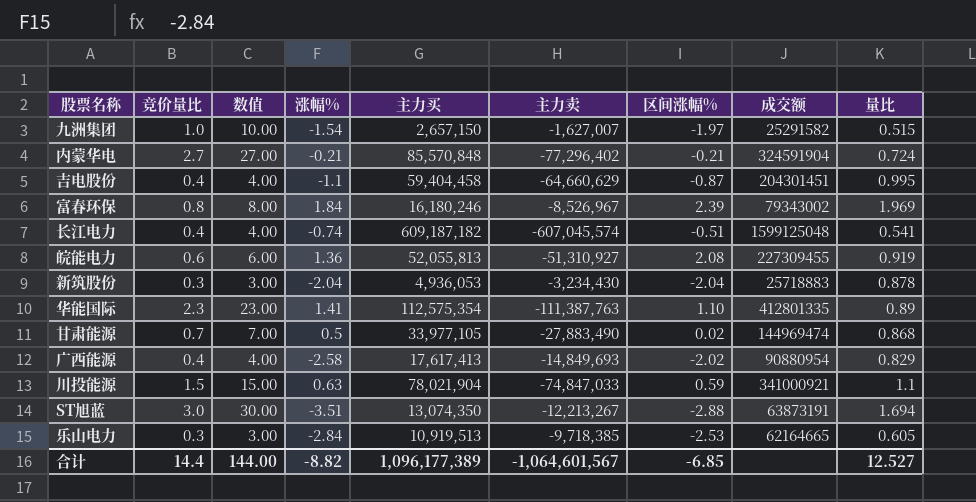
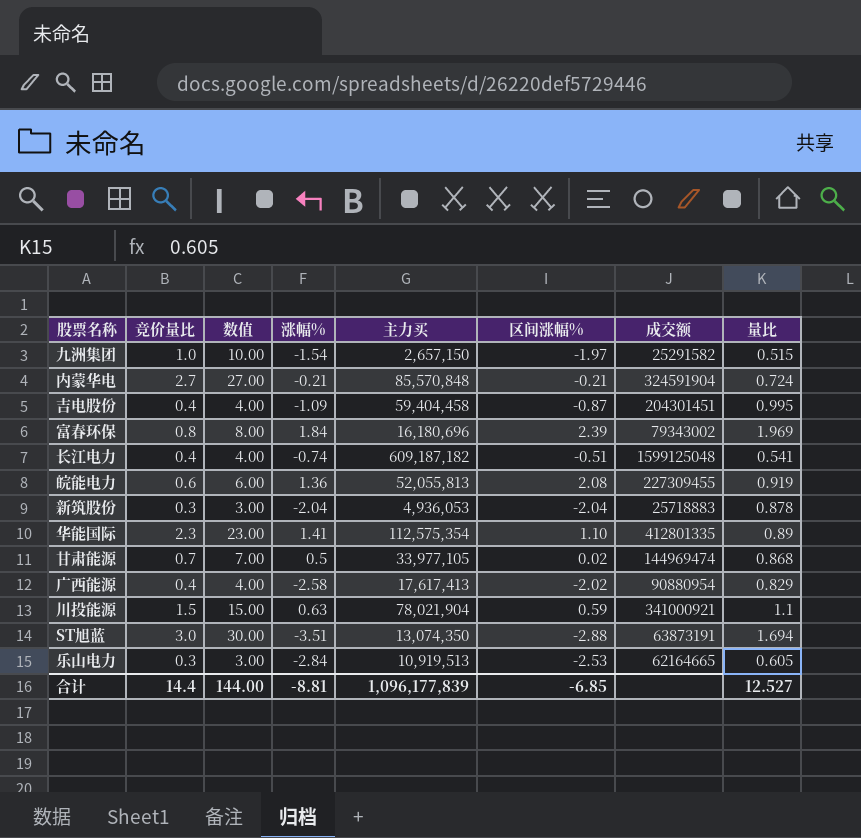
column 主力卖 | position: 6 -> none
吉电股份 | 涨幅%: -1.1 -> -1.09
富春环保 | 主力买: 16,180,246 -> 16,180,696
合计 | 涨幅%: -8.82 -> -8.81
合计 | 主力买: 1,096,177,389 -> 1,096,177,839

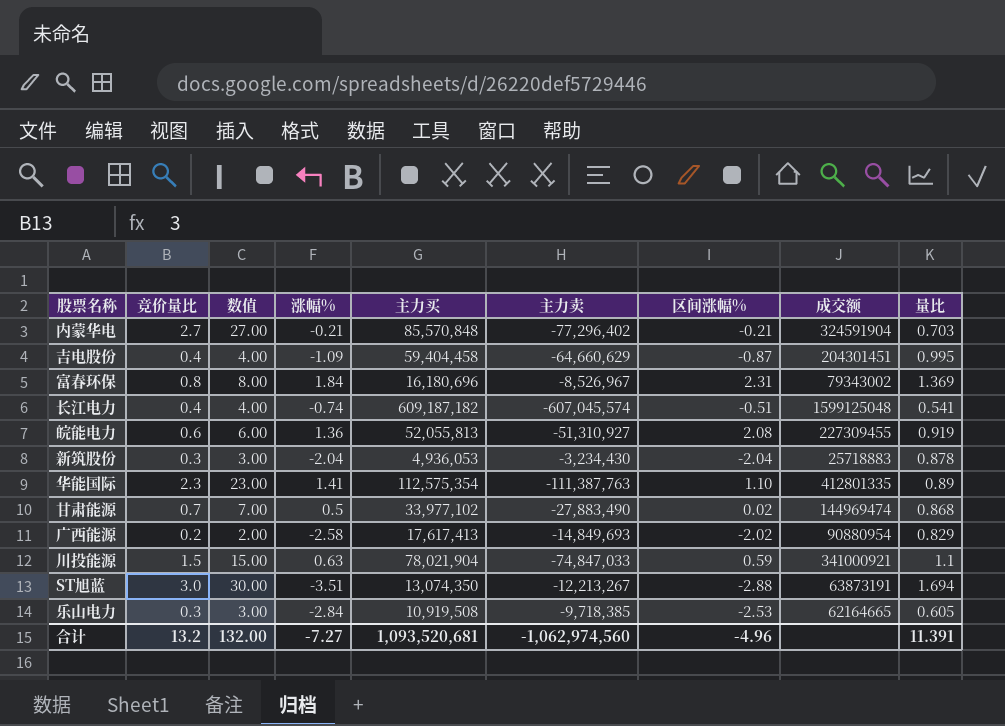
column 主力卖 | position: none -> 6
row 九洲集团: 1.0 | 10.00 | -1.54 | 2,657,150 | -1.97 | 25291582 | 0.515 -> none
内蒙华电 | 量比: 0.724 -> 0.703
富春环保 | 区间涨幅%: 2.39 -> 2.31
富春环保 | 量比: 1.969 -> 1.369
甘肃能源 | 主力买: 33,977,105 -> 33,977,102
广西能源 | 竞价量比: 0.4 -> 0.2
广西能源 | 数值: 4.00 -> 2.00
乐山电力 | 主力买: 10,919,513 -> 10,919,508
合计 | 竞价量比: 14.4 -> 13.2
合计 | 数值: 144.00 -> 132.00
合计 | 涨幅%: -8.81 -> -7.27
合计 | 主力买: 1,096,177,839 -> 1,093,520,681
合计 | 区间涨幅%: -6.85 -> -4.96
合计 | 量比: 12.527 -> 11.391

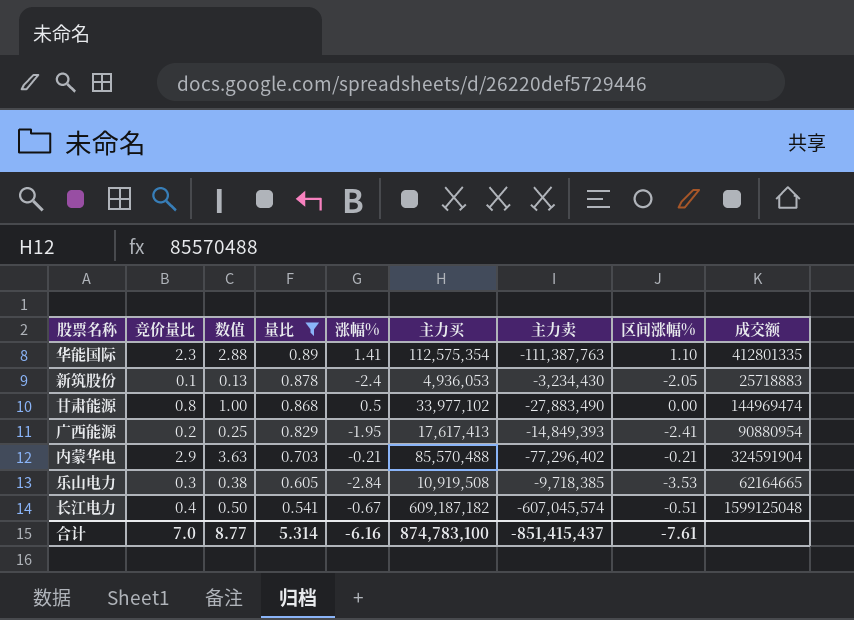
filter: none -> 量比 <= 0.89
row order: none -> 量比 descending
column 数值 | formula: [竞价量比] * 10 -> [竞价量比] * 1.25
column 量比 | position: 9 -> 4
新筑股份 | 竞价量比: 0.3 -> 0.1
新筑股份 | 涨幅%: -2.04 -> -2.4
新筑股份 | 区间涨幅%: -2.04 -> -2.05
甘肃能源 | 竞价量比: 0.7 -> 0.8
甘肃能源 | 区间涨幅%: 0.02 -> 0.00
广西能源 | 涨幅%: -2.58 -> -1.95
广西能源 | 主力卖: -14,849,693 -> -14,849,393
广西能源 | 区间涨幅%: -2.02 -> -2.41
内蒙华电 | 竞价量比: 2.7 -> 2.9
内蒙华电 | 主力买: 85,570,848 -> 85,570,488
乐山电力 | 区间涨幅%: -2.53 -> -3.53
长江电力 | 涨幅%: -0.74 -> -0.67
合计 | 竞价量比: 13.2 -> 7.0
合计 | 数值: 132.00 -> 8.77
合计 | 量比: 11.391 -> 5.314
合计 | 涨幅%: -7.27 -> -6.16
合计 | 主力买: 1,093,520,681 -> 874,783,100
合计 | 主力卖: -1,062,974,560 -> -851,415,437
合计 | 区间涨幅%: -4.96 -> -7.61

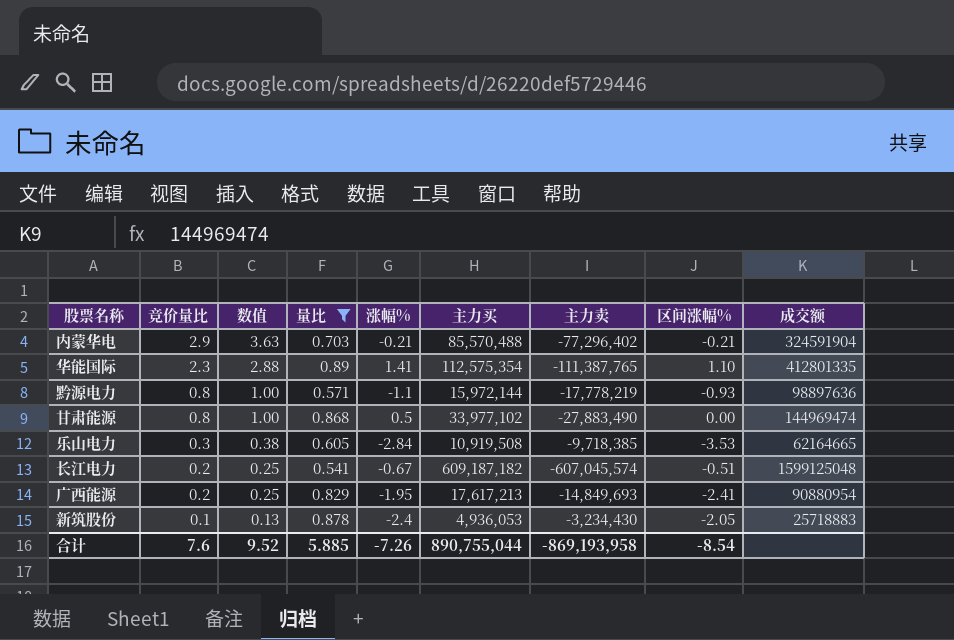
row order: 量比 descending -> 竞价量比 descending
华能国际 | 主力卖: -111,387,763 -> -111,387,765
row 黔源电力: none -> 0.8 | 1.00 | 0.571 | -1.1 | 15,972,144 | -17,778,219 | -0.93 | 98897636
长江电力 | 竞价量比: 0.4 -> 0.2
长江电力 | 数值: 0.50 -> 0.25
广西能源 | 主力买: 17,617,413 -> 17,617,213
广西能源 | 主力卖: -14,849,393 -> -14,849,693
合计 | 竞价量比: 7.0 -> 7.6
合计 | 数值: 8.77 -> 9.52
合计 | 量比: 5.314 -> 5.885
合计 | 涨幅%: -6.16 -> -7.26
合计 | 主力买: 874,783,100 -> 890,755,044
合计 | 主力卖: -851,415,437 -> -869,193,958
合计 | 区间涨幅%: -7.61 -> -8.54

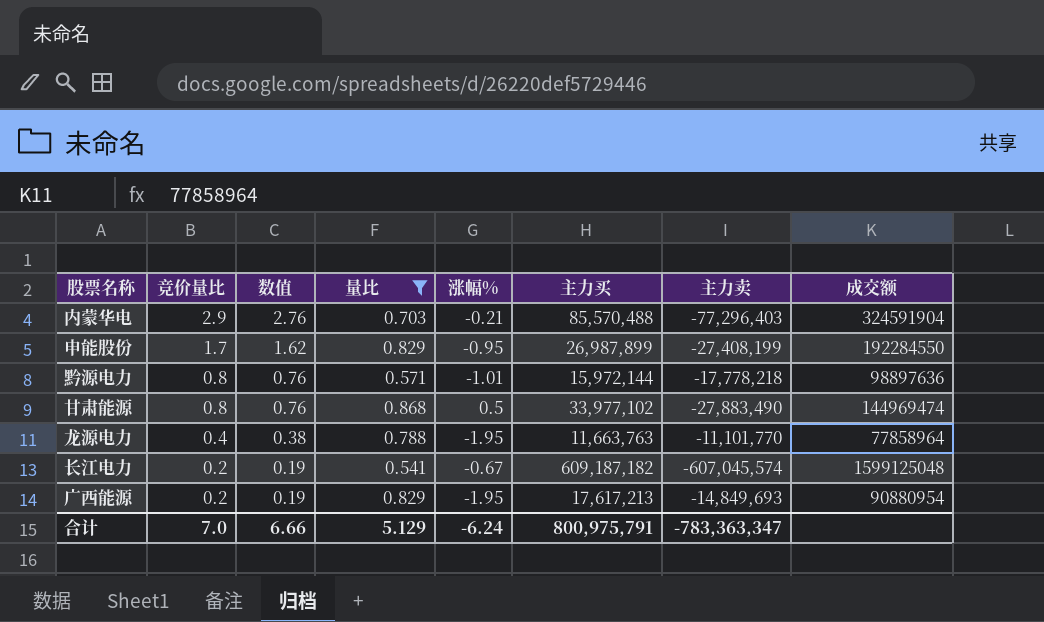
column 区间涨幅% | position: 8 -> none
column 数值 | formula: [竞价量比] * 1.25 -> [竞价量比] * 0.95
row 华能国际: 2.3 | 2.88 | 0.89 | 1.41 | 112,575,354 | -111,387,765 | 1.10 | 412801335 -> none
row 乐山电力: 0.3 | 0.38 | 0.605 | -2.84 | 10,919,508 | -9,718,385 | -3.53 | 62164665 -> none
row 新筑股份: 0.1 | 0.13 | 0.878 | -2.4 | 4,936,053 | -3,234,430 | -2.05 | 25718883 -> none
内蒙华电 | 主力卖: -77,296,402 -> -77,296,403
row 申能股份: none -> 1.7 | 1.62 | 0.829 | -0.95 | 26,987,899 | -27,408,199 | 192284550
黔源电力 | 涨幅%: -1.1 -> -1.01
黔源电力 | 主力卖: -17,778,219 -> -17,778,218
row 龙源电力: none -> 0.4 | 0.38 | 0.788 | -1.95 | 11,663,763 | -11,101,770 | 77858964
合计 | 竞价量比: 7.6 -> 7.0
合计 | 数值: 9.52 -> 6.66
合计 | 量比: 5.885 -> 5.129
合计 | 涨幅%: -7.26 -> -6.24
合计 | 主力买: 890,755,044 -> 800,975,791
合计 | 主力卖: -869,193,958 -> -783,363,347

